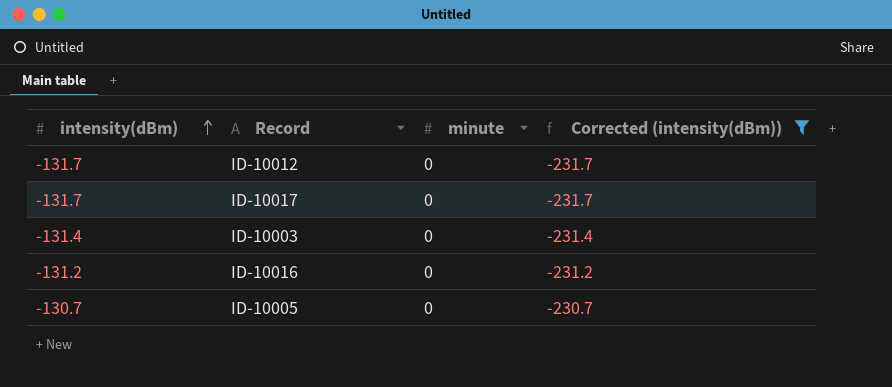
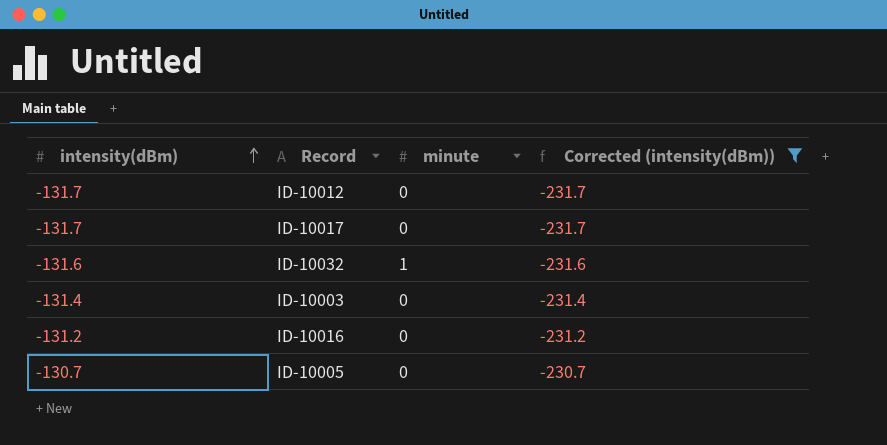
row ID-10032: none -> -131.6 | 1 | -231.6

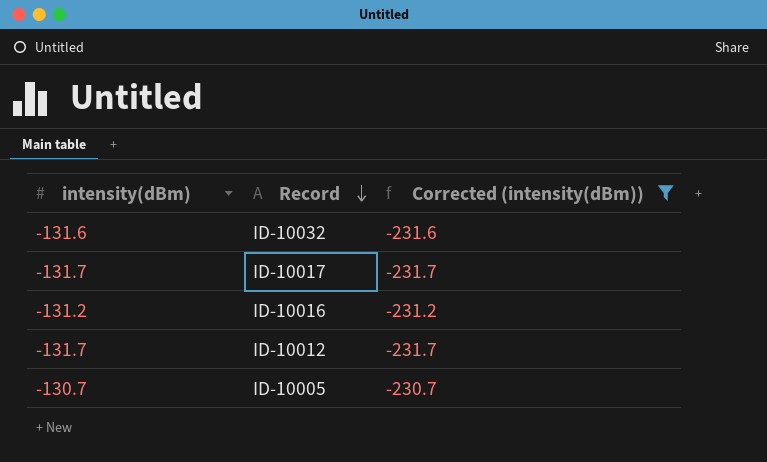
row order: intensity(dBm) ascending -> Record descending
column minute | position: 3 -> none
row ID-10003: -131.4 | 0 | -231.4 -> none

